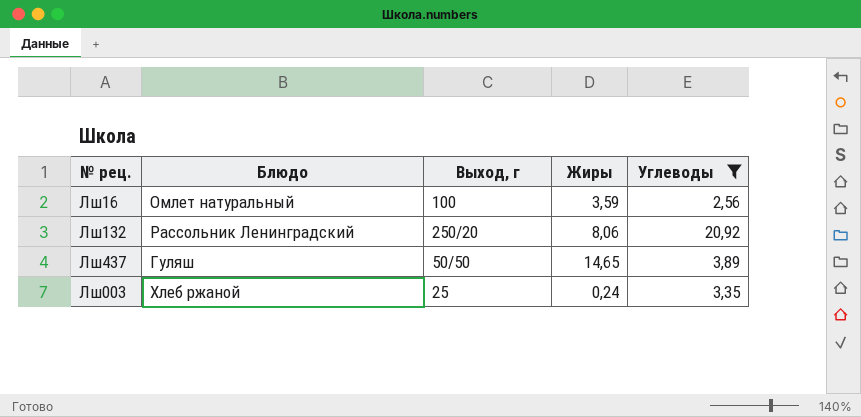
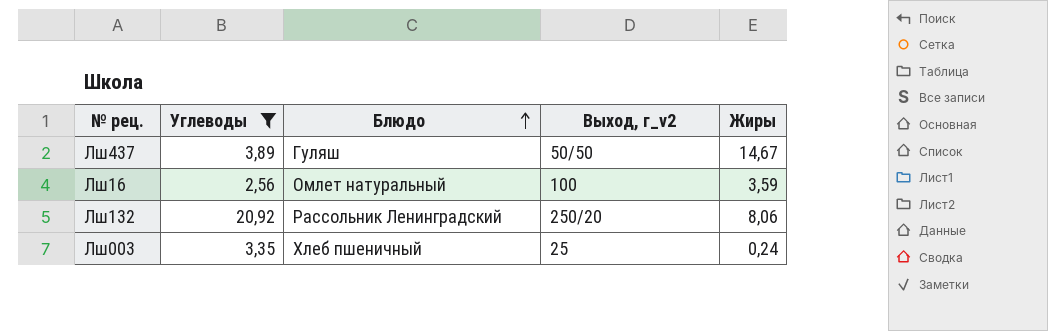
row order: none -> Блюдо ascending
column Углеводы | position: 5 -> 2
column name: Выход, г -> Выход, г_v2
Лш437 | Жиры: 14,65 -> 14,67
Лш003 | Блюдо: Хлеб ржаной -> Хлеб пшеничный

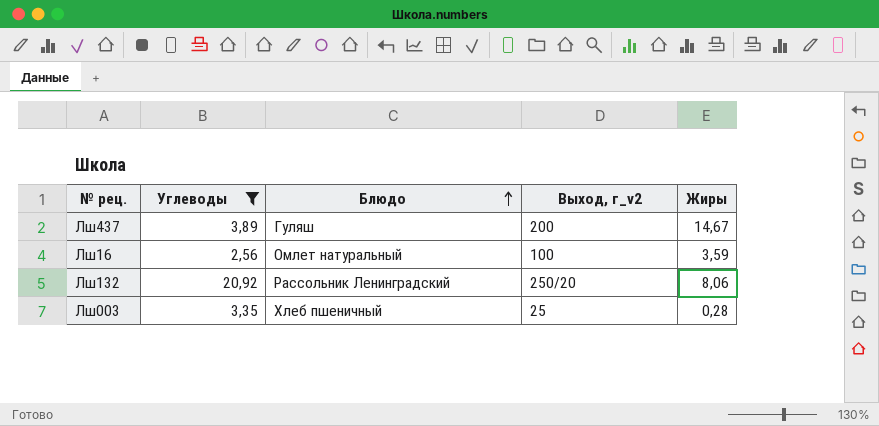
Лш437 | Выход, г_v2: 50/50 -> 200
Лш003 | Жиры: 0,24 -> 0,28

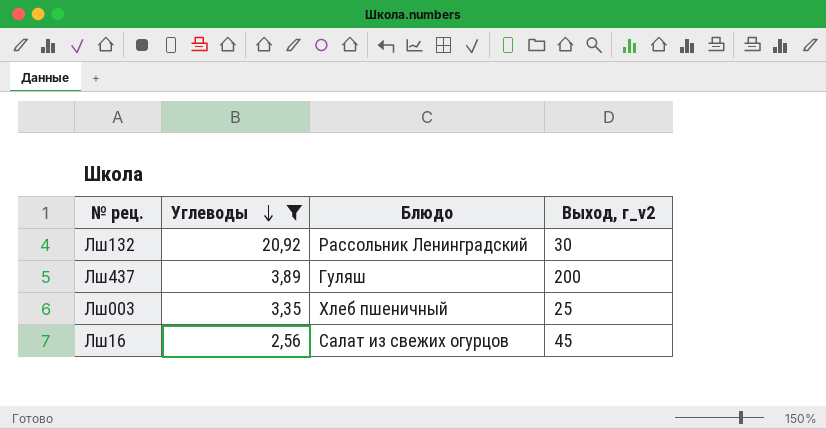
row order: Блюдо ascending -> Углеводы descending
column Жиры | position: 5 -> none
Лш132 | Выход, г_v2: 250/20 -> 30
Лш16 | Блюдо: Омлет натуральный -> Салат из свежих огурцов
Лш16 | Выход, г_v2: 100 -> 45

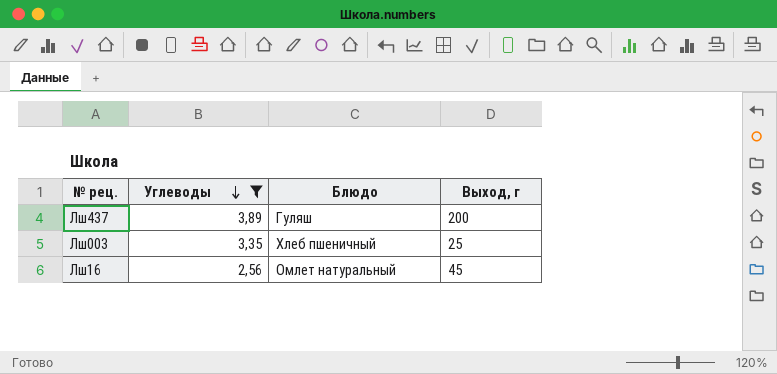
column name: Выход, г_v2 -> Выход, г
row Лш132: 20,92 | Рассольник Ленинградский | 30 -> none
Лш16 | Блюдо: Салат из свежих огурцов -> Омлет натуральный

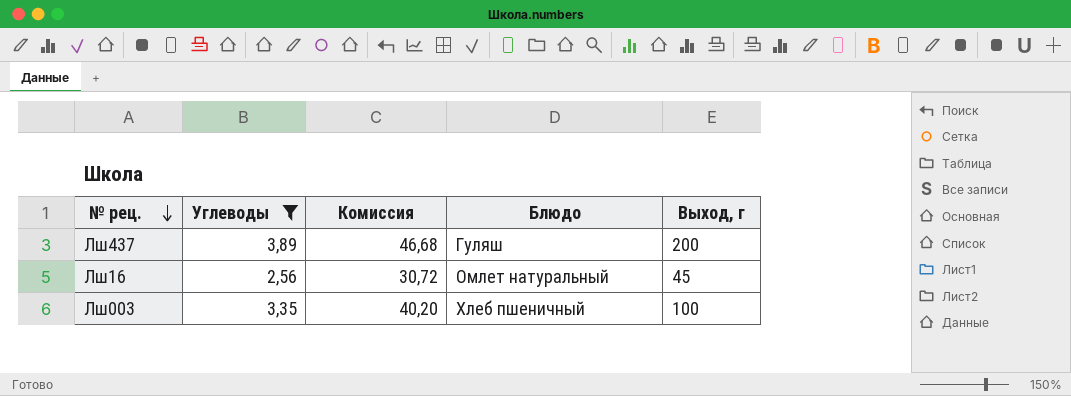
row order: Углеводы descending -> № рец. descending
column Комиссия | formula: none -> [Углеводы] * 12
Лш003 | Выход, г: 25 -> 100

